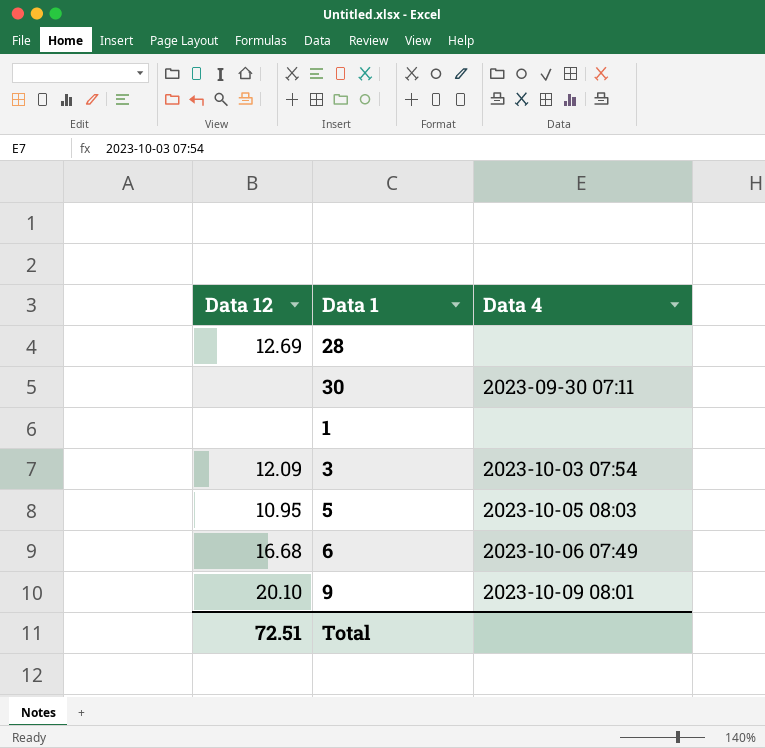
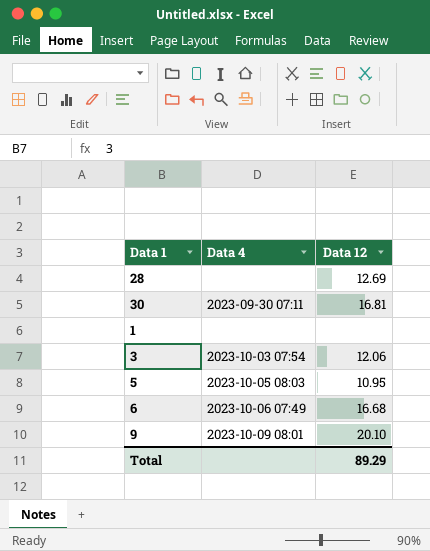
column Data 12 | position: 1 -> 3
30 | Data 12: none -> 16.81
3 | Data 12: 12.09 -> 12.06
Total | Data 12: 72.51 -> 89.29

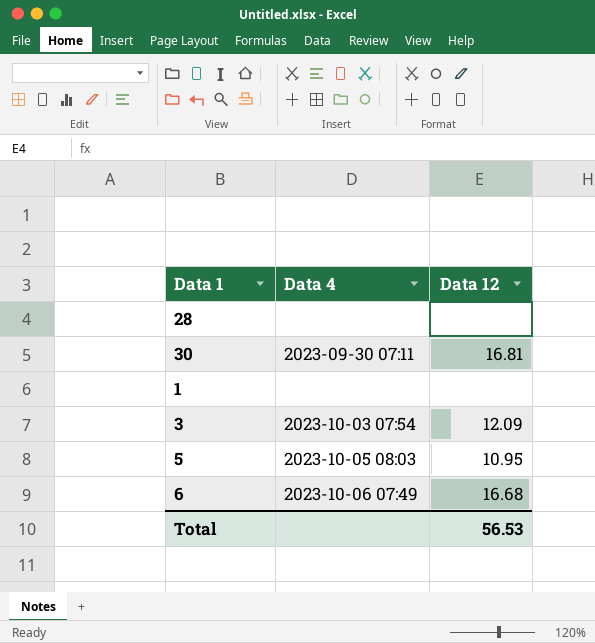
row 9: 2023-10-09 08:01 | 20.10 -> none
28 | Data 12: 12.69 -> none
3 | Data 12: 12.06 -> 12.09
Total | Data 12: 89.29 -> 56.53

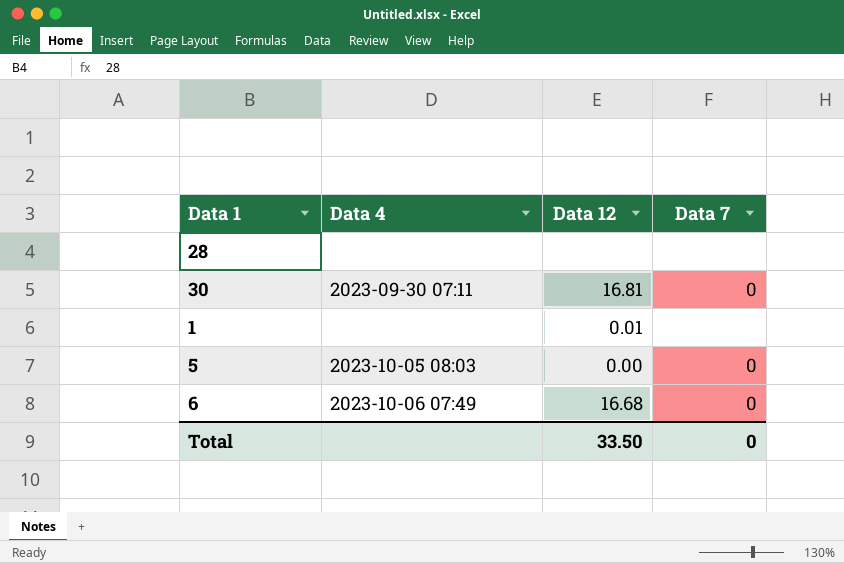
column Data 7 | position: none -> 4
row 3: 2023-10-03 07:54 | 12.09 -> none
1 | Data 12: none -> 0.01
5 | Data 12: 10.95 -> 0.00
Total | Data 12: 56.53 -> 33.50

